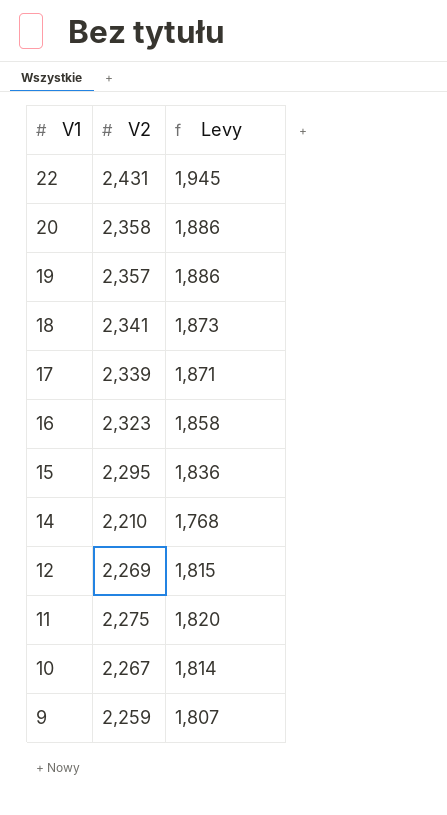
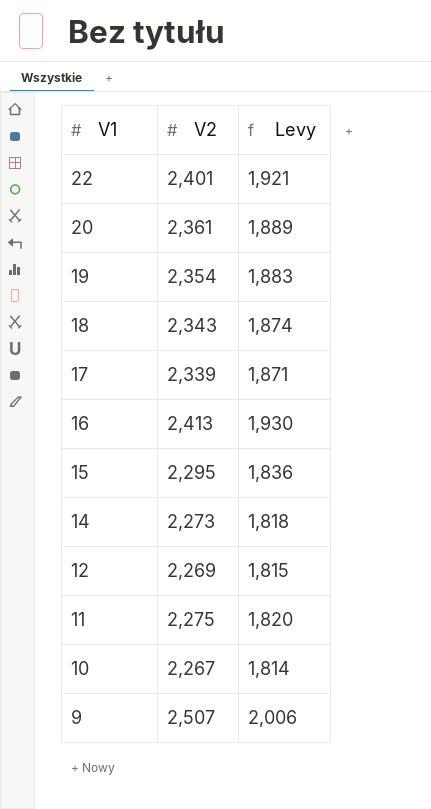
22 | V2: 2,431 -> 2,401
22 | Levy: 1,945 -> 1,921
20 | V2: 2,358 -> 2,361
20 | Levy: 1,886 -> 1,889
19 | V2: 2,357 -> 2,354
19 | Levy: 1,886 -> 1,883
18 | V2: 2,341 -> 2,343
18 | Levy: 1,873 -> 1,874
16 | V2: 2,323 -> 2,413
16 | Levy: 1,858 -> 1,930
14 | V2: 2,210 -> 2,273
14 | Levy: 1,768 -> 1,818
9 | V2: 2,259 -> 2,507
9 | Levy: 1,807 -> 2,006

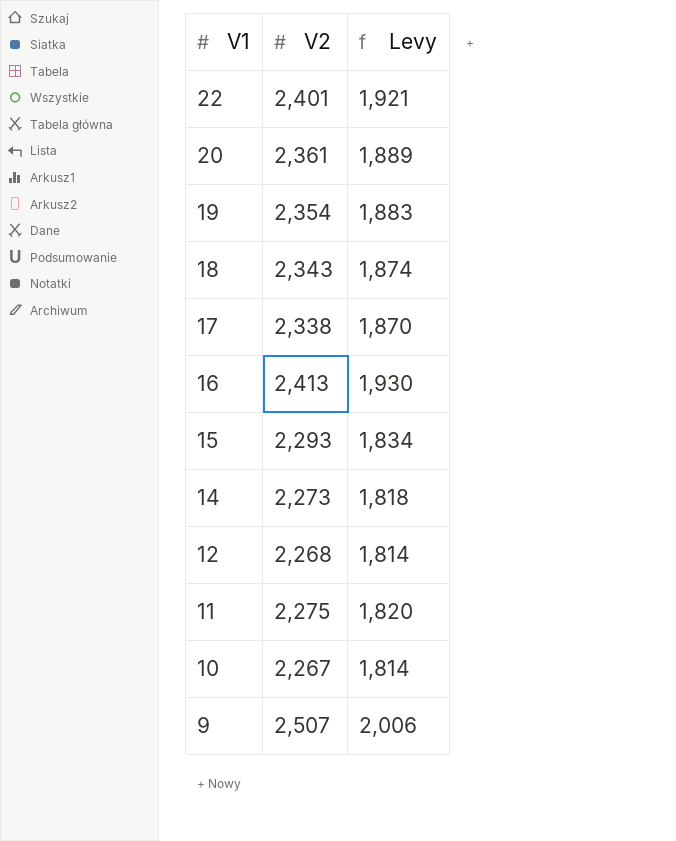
17 | V2: 2,339 -> 2,338
17 | Levy: 1,871 -> 1,870
15 | V2: 2,295 -> 2,293
15 | Levy: 1,836 -> 1,834
12 | V2: 2,269 -> 2,268
12 | Levy: 1,815 -> 1,814

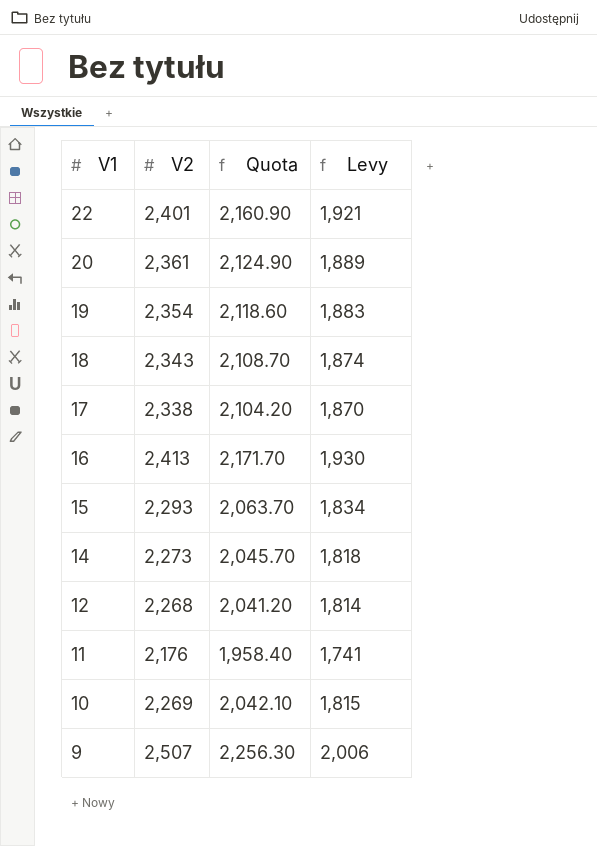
column Quota | formula: none -> [V2] * 0.9
11 | V2: 2,275 -> 2,176
11 | Levy: 1,820 -> 1,741
10 | V2: 2,267 -> 2,269
10 | Levy: 1,814 -> 1,815

